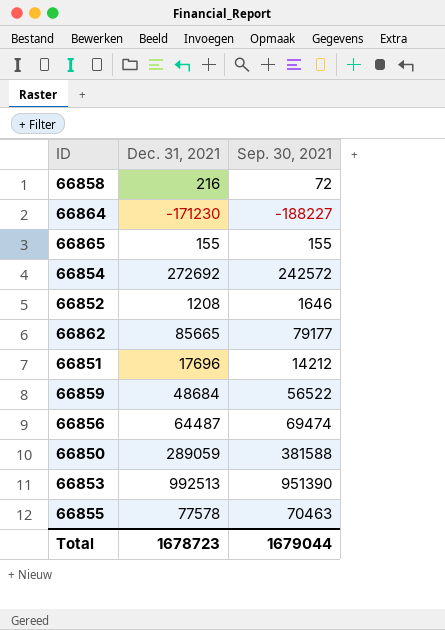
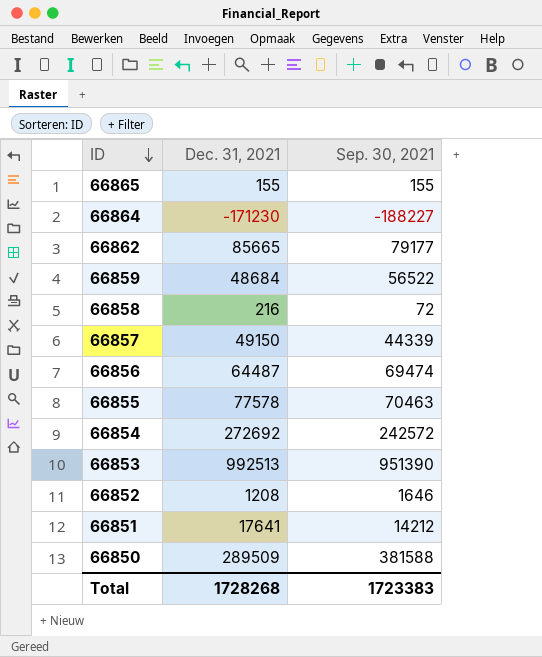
row order: none -> ID descending
row 66857: none -> 49150 | 44339
66851 | Dec. 31, 2021: 17696 -> 17641
66850 | Dec. 31, 2021: 289059 -> 289509
Total | Dec. 31, 2021: 1678723 -> 1728268
Total | Sep. 30, 2021: 1679044 -> 1723383

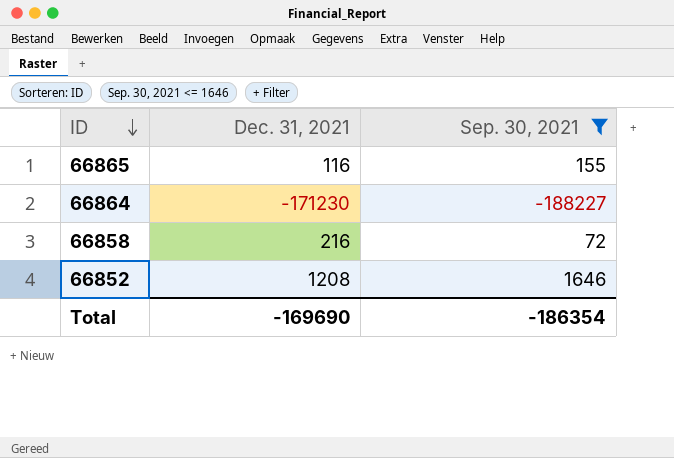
filter: none -> Sep. 30, 2021 <= 1646
66865 | Dec. 31, 2021: 155 -> 116
Total | Dec. 31, 2021: 1728268 -> -169690
Total | Sep. 30, 2021: 1723383 -> -186354

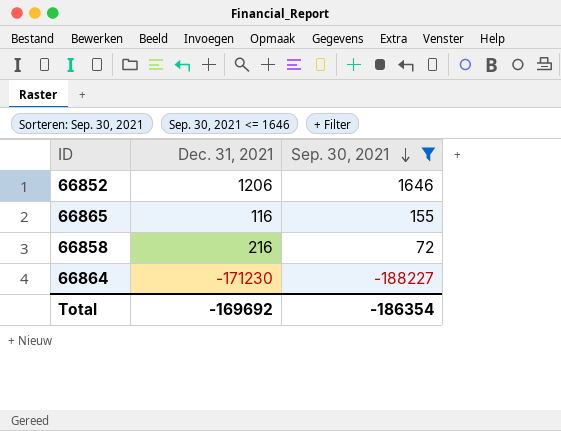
row order: ID descending -> Sep. 30, 2021 descending
66852 | Dec. 31, 2021: 1208 -> 1206
Total | Dec. 31, 2021: -169690 -> -169692

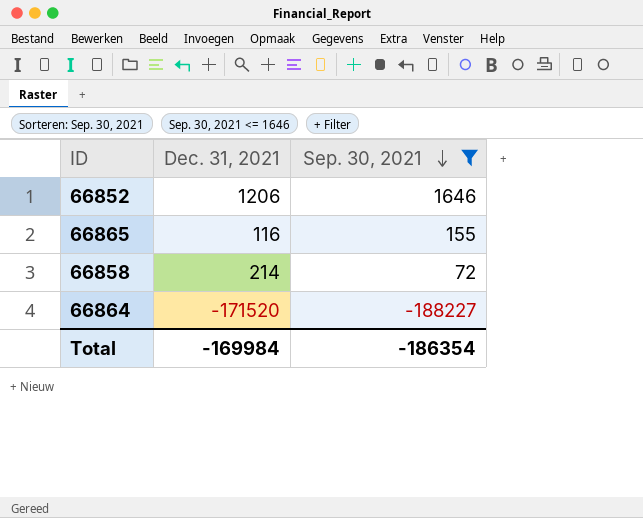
66858 | Dec. 31, 2021: 216 -> 214
66864 | Dec. 31, 2021: -171230 -> -171520
Total | Dec. 31, 2021: -169692 -> -169984

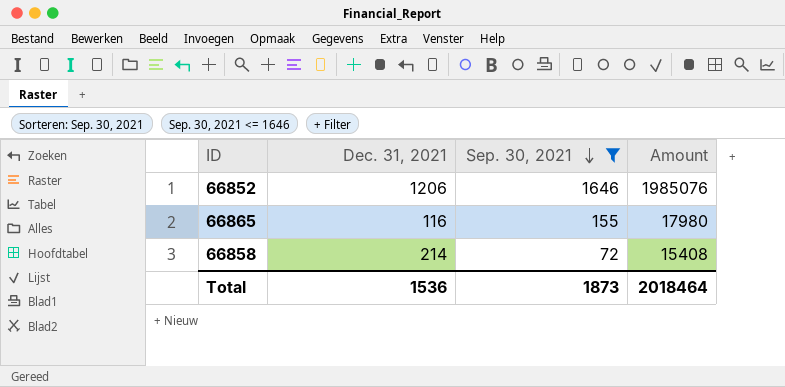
column Amount | formula: none -> [Dec. 31, 2021] * [Sep. 30, 2021]
row 66864: -171520 | -188227 -> none
Total | Dec. 31, 2021: -169984 -> 1536
Total | Sep. 30, 2021: -186354 -> 1873

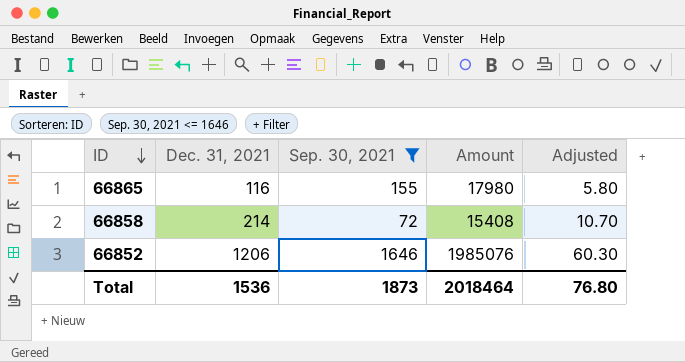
row order: Sep. 30, 2021 descending -> ID descending
column Adjusted | formula: none -> [Dec. 31, 2021] * 0.05

